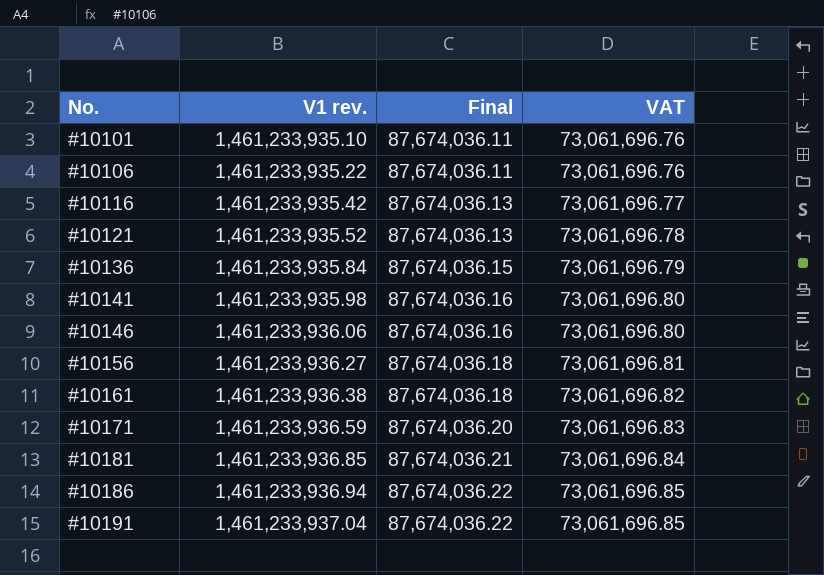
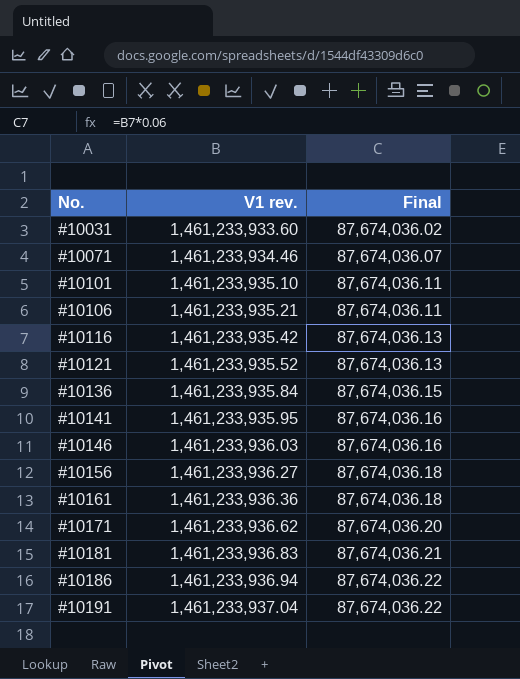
column VAT | formula: [V1 rev.] * 0.05 -> none
row #10031: none -> 1,461,233,933.60 | 87,674,036.02
row #10071: none -> 1,461,233,934.46 | 87,674,036.07
#10106 | V1 rev.: 1,461,233,935.22 -> 1,461,233,935.21
#10141 | V1 rev.: 1,461,233,935.98 -> 1,461,233,935.95
#10146 | V1 rev.: 1,461,233,936.06 -> 1,461,233,936.03
#10161 | V1 rev.: 1,461,233,936.38 -> 1,461,233,936.36
#10171 | V1 rev.: 1,461,233,936.59 -> 1,461,233,936.62
#10181 | V1 rev.: 1,461,233,936.85 -> 1,461,233,936.83

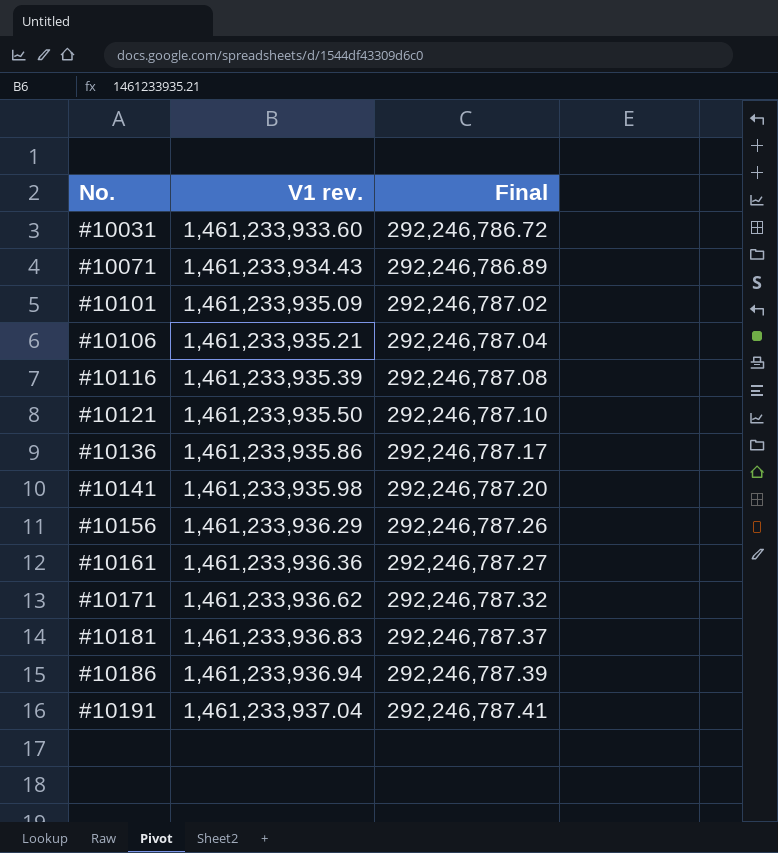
column Final | formula: [V1 rev.] * 0.06 -> [V1 rev.] * 0.2
row #10146: 1,461,233,936.03 | 87,674,036.16 -> none
#10071 | V1 rev.: 1,461,233,934.46 -> 1,461,233,934.43
#10101 | V1 rev.: 1,461,233,935.10 -> 1,461,233,935.09
#10116 | V1 rev.: 1,461,233,935.42 -> 1,461,233,935.39
#10121 | V1 rev.: 1,461,233,935.52 -> 1,461,233,935.50
#10136 | V1 rev.: 1,461,233,935.84 -> 1,461,233,935.86
#10141 | V1 rev.: 1,461,233,935.95 -> 1,461,233,935.98
#10156 | V1 rev.: 1,461,233,936.27 -> 1,461,233,936.29

